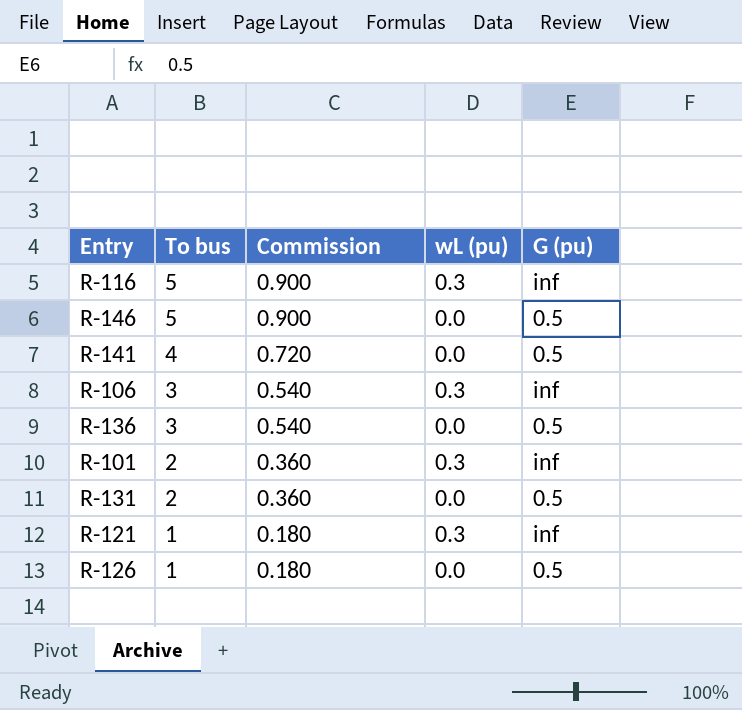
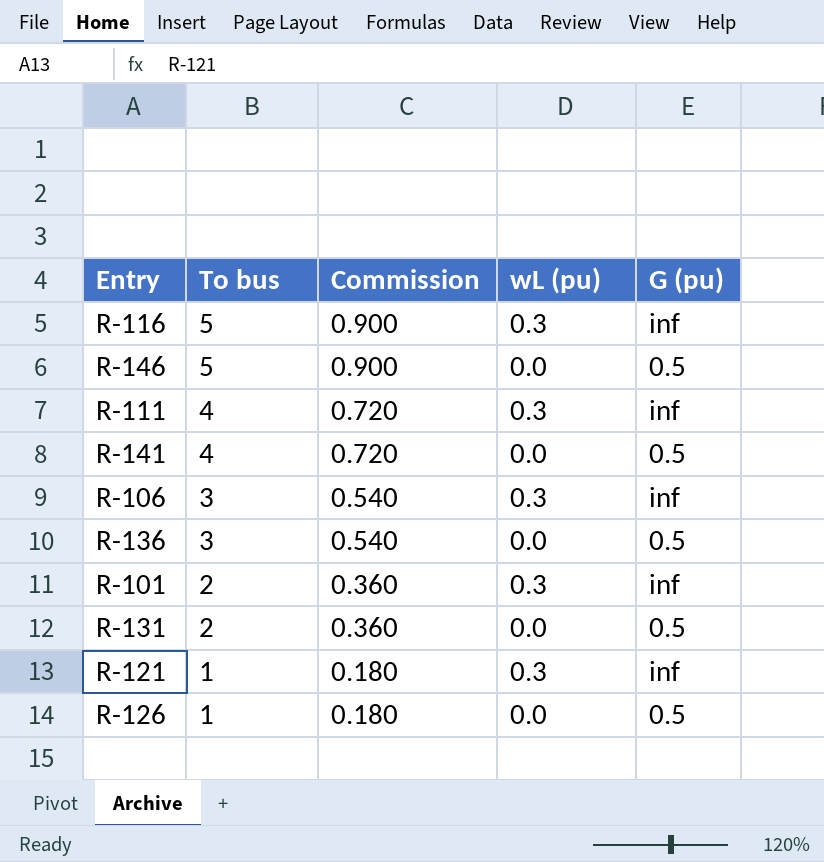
row R-111: none -> 4 | 0.720 | 0.3 | inf

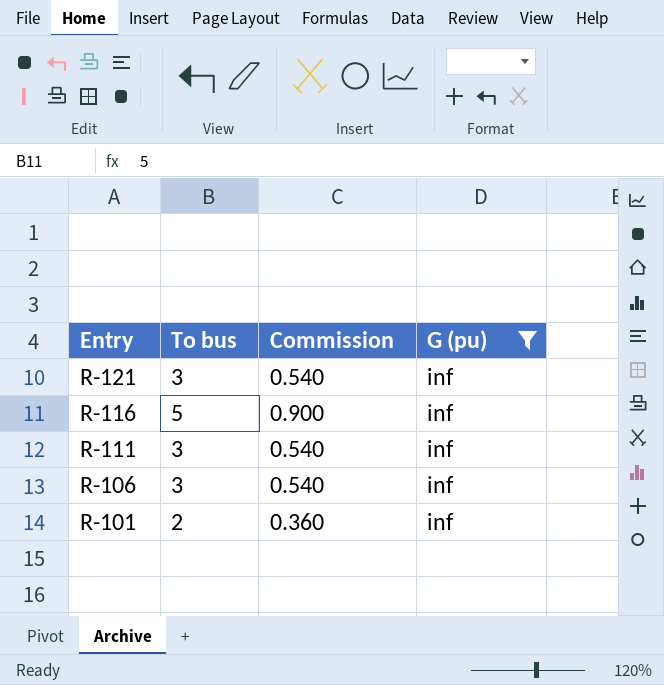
filter: none -> G (pu) = inf
row order: To bus descending -> Entry descending
column wL (pu) | position: 4 -> none
R-121 | To bus: 1 -> 3
R-121 | Commission: 0.180 -> 0.540
R-111 | To bus: 4 -> 3
R-111 | Commission: 0.720 -> 0.540

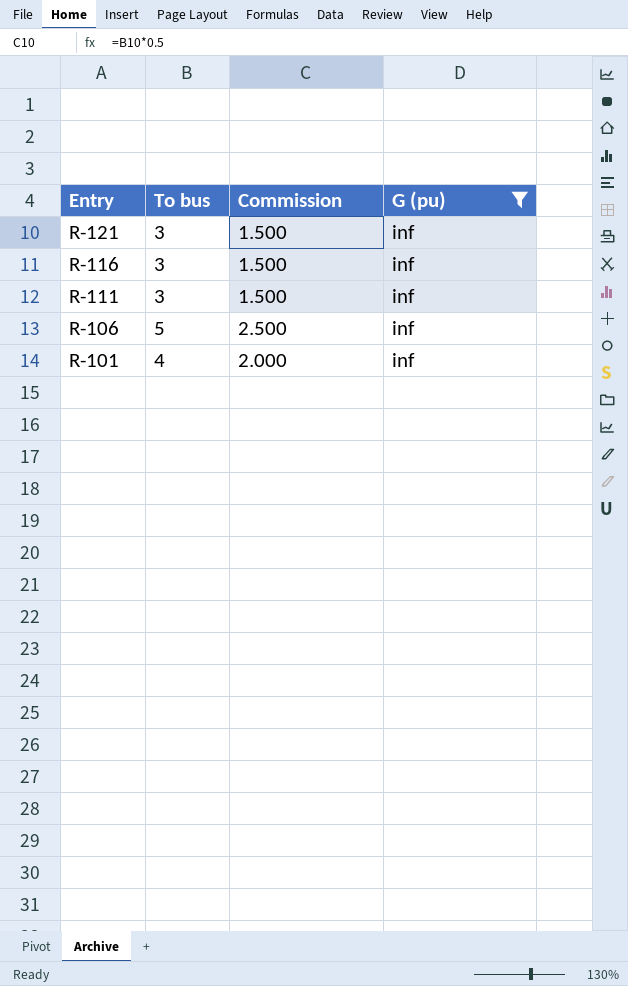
column Commission | formula: [To bus] * 0.18 -> [To bus] * 0.5
R-116 | To bus: 5 -> 3
R-106 | To bus: 3 -> 5
R-101 | To bus: 2 -> 4

